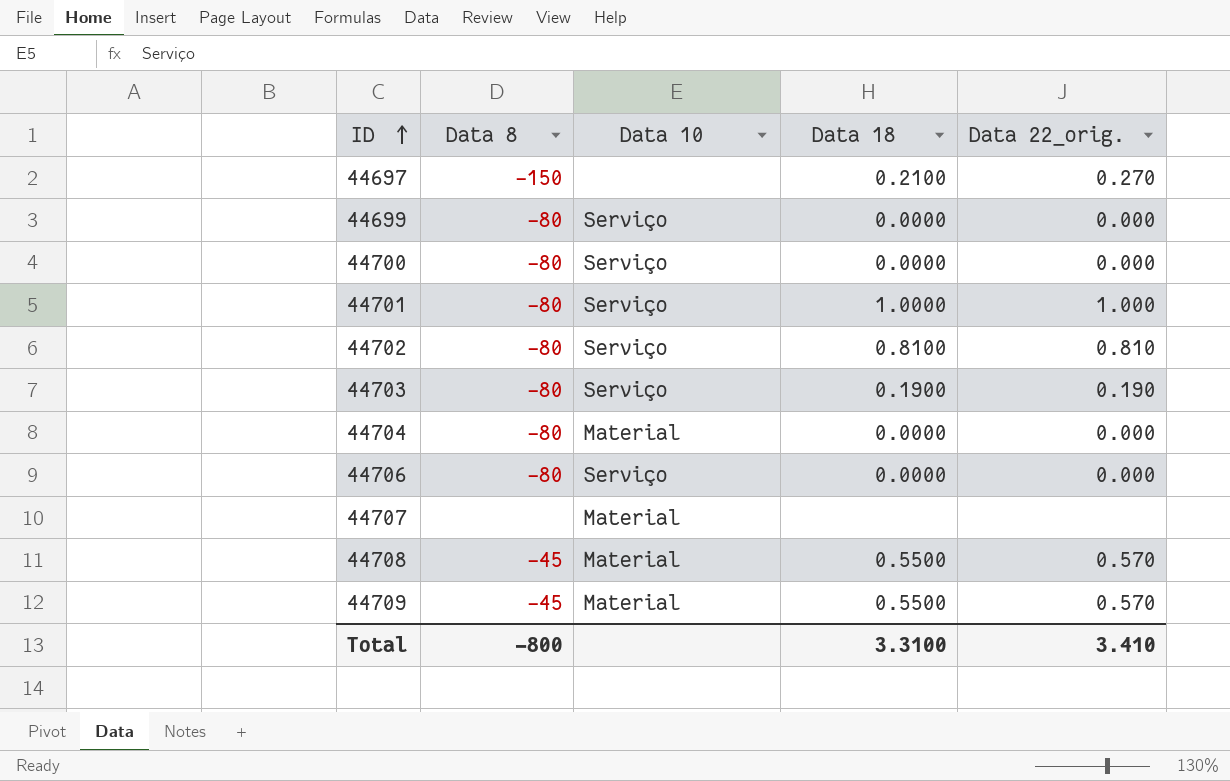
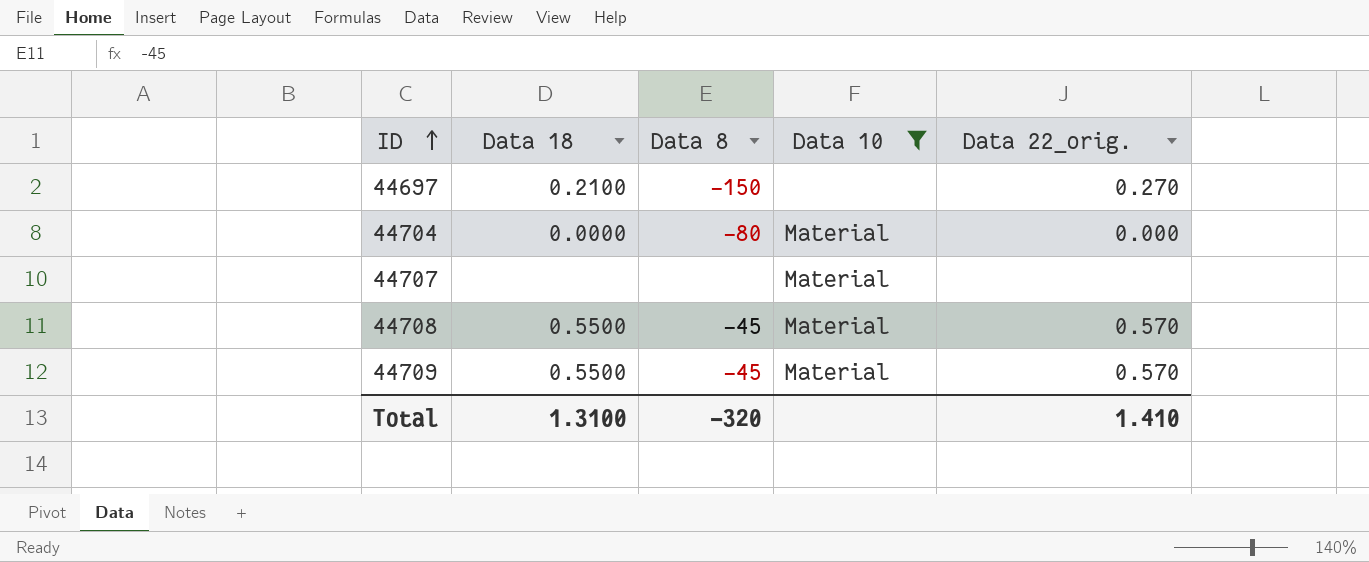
filter: none -> Data 10 != Serviço
column Data 18 | position: 4 -> 2
Total | Data 18: 3.3100 -> 1.3100
Total | Data 8: -800 -> -320
Total | Data 22_orig.: 3.410 -> 1.410

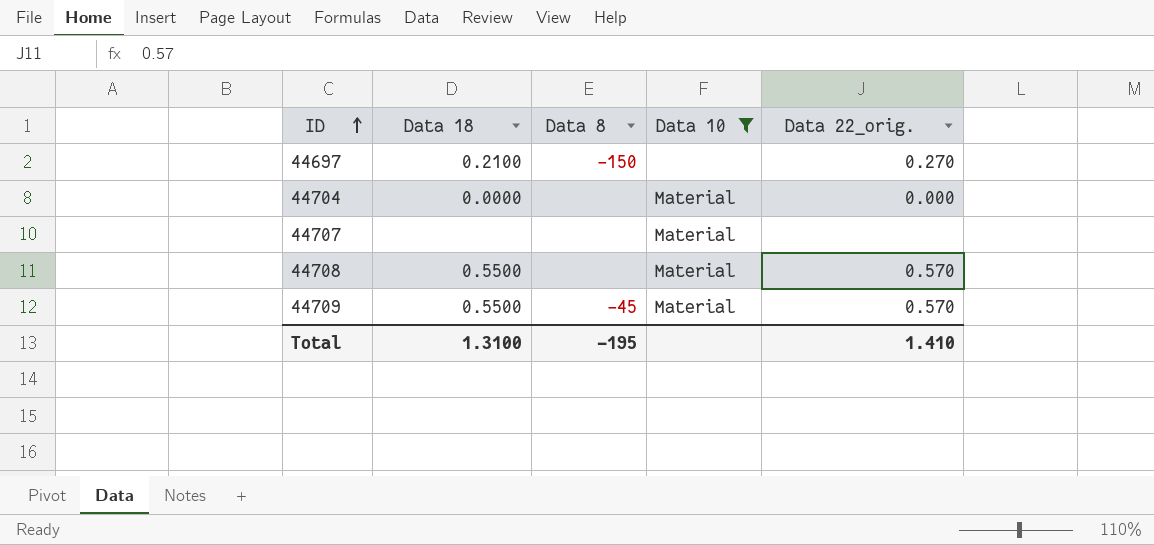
44704 | Data 8: -80 -> none
44708 | Data 8: -45 -> none
Total | Data 8: -320 -> -195

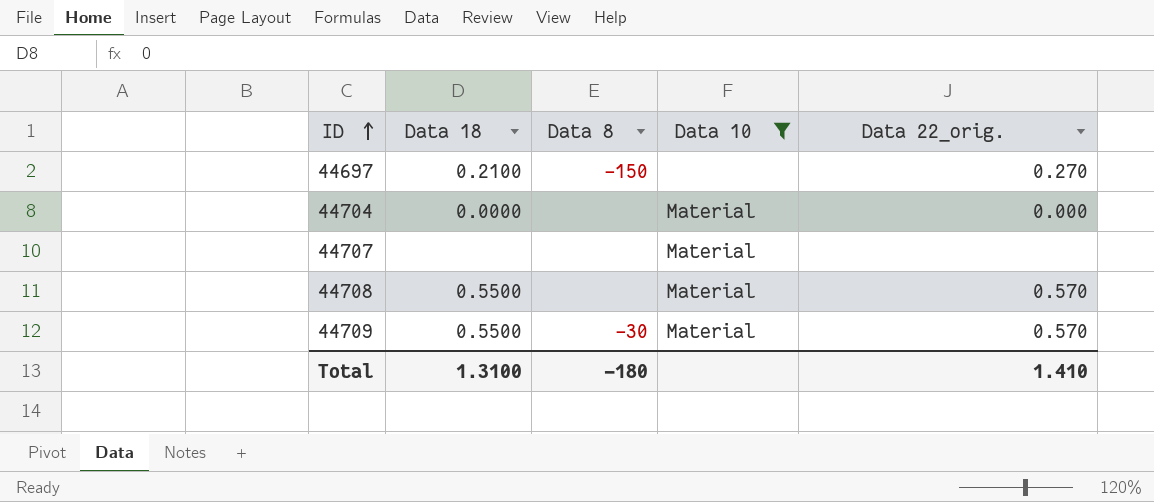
44709 | Data 8: -45 -> -30
Total | Data 8: -195 -> -180

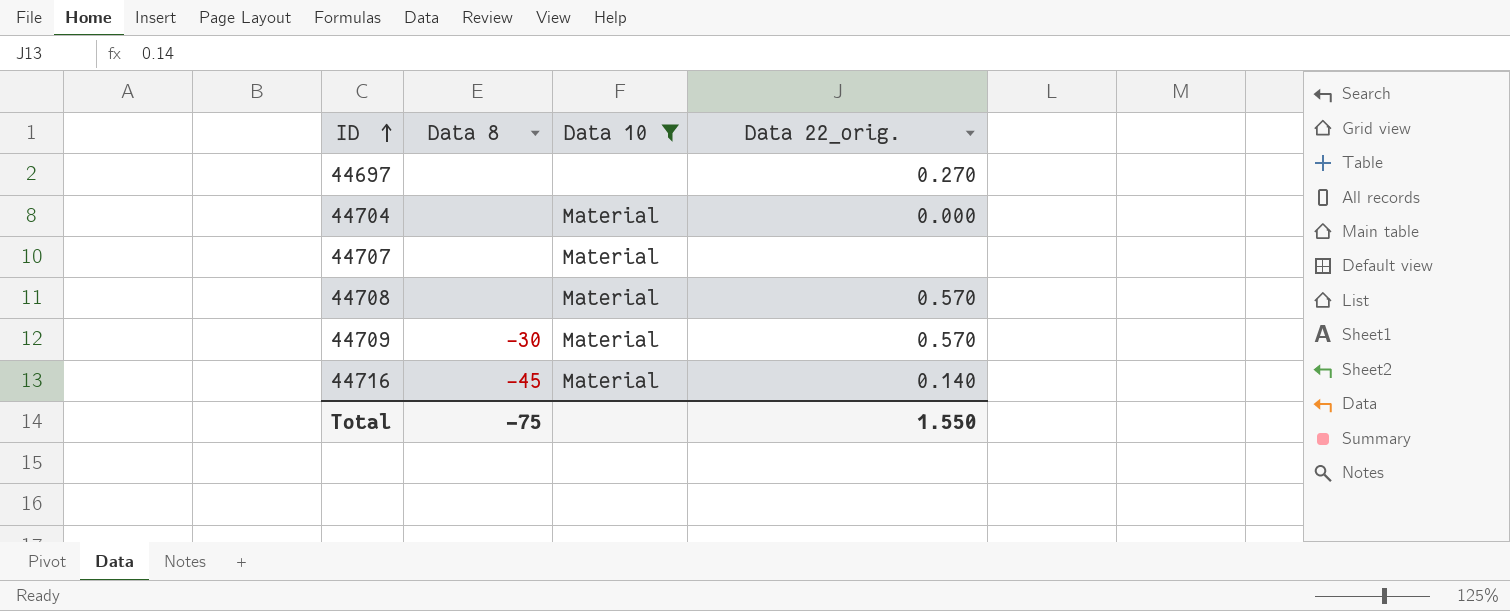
column Data 18 | position: 2 -> none
44697 | Data 8: -150 -> none
row 44716: none -> -45 | Material | 0.140
Total | Data 8: -180 -> -75
Total | Data 22_orig.: 1.410 -> 1.550

